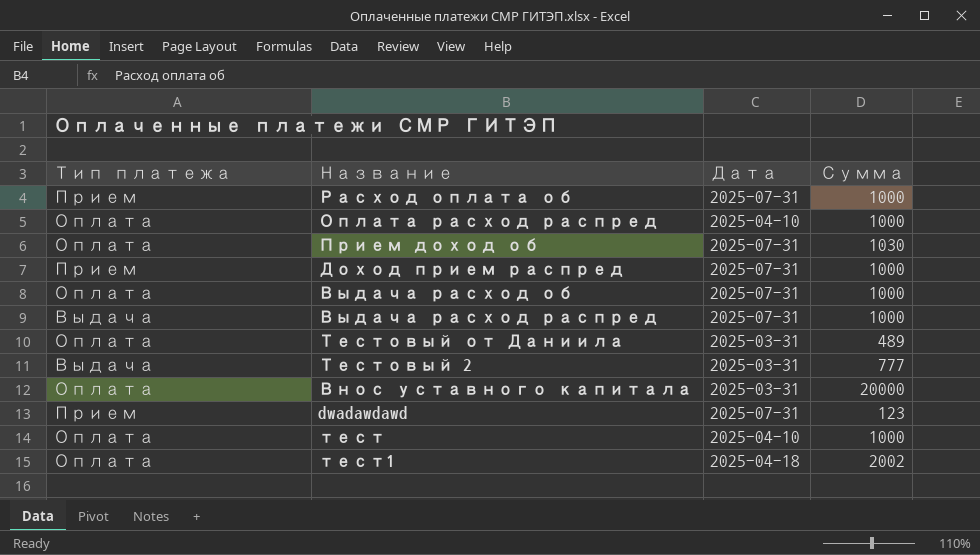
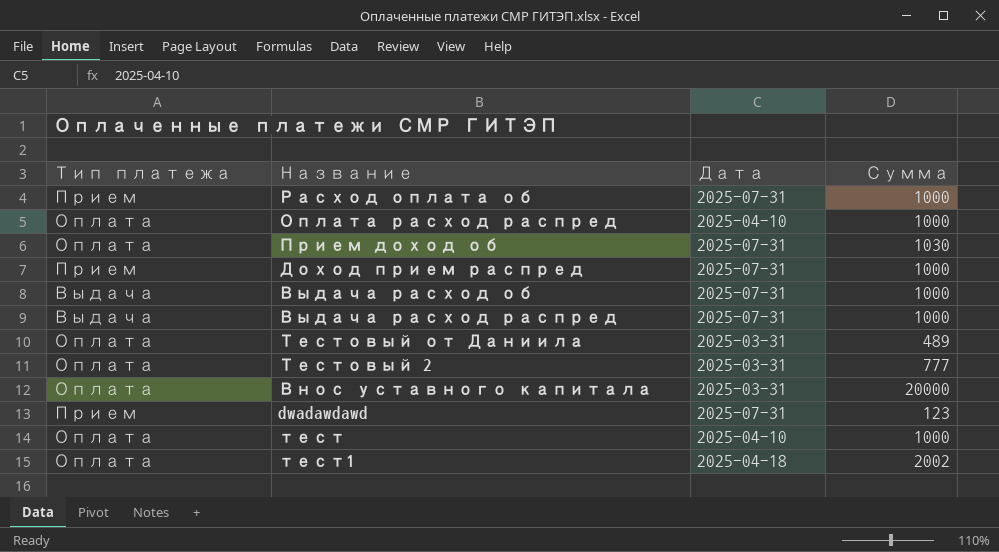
Выдача расход об | Тип платежа: Оплата -> Выдача
Тестовый 2 | Тип платежа: Выдача -> Оплата

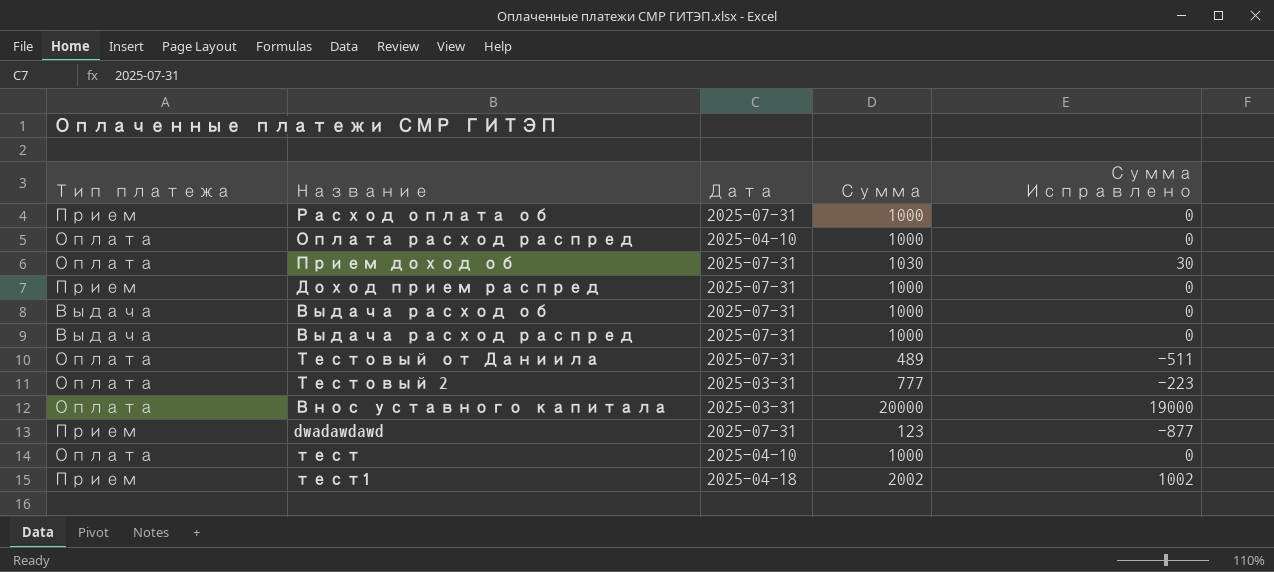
column Сумма Исправлено | formula: none -> [Сумма] - 1000
Тестовый от Даниила | Дата: 2025-03-31 -> 2025-07-31
тест1 | Тип платежа: Оплата -> Прием

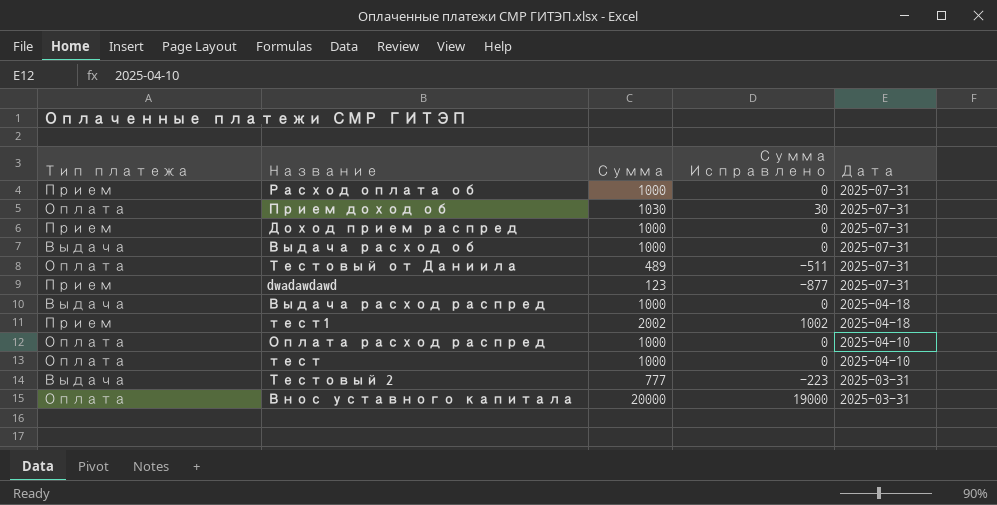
row order: none -> Дата descending
column Дата | position: 3 -> 5
Выдача расход распред | Дата: 2025-07-31 -> 2025-04-18
Тестовый 2 | Тип платежа: Оплата -> Выдача

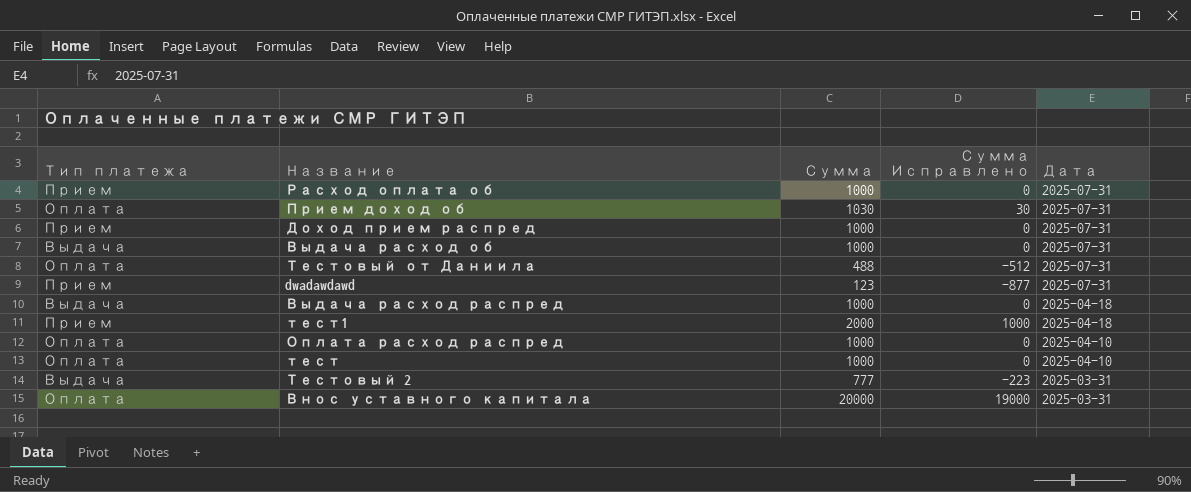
Тестовый от Даниила | Сумма: 489 -> 488
Тестовый от Даниила | Сумма Исправлено: -511 -> -512
тест1 | Сумма: 2002 -> 2000
тест1 | Сумма Исправлено: 1002 -> 1000

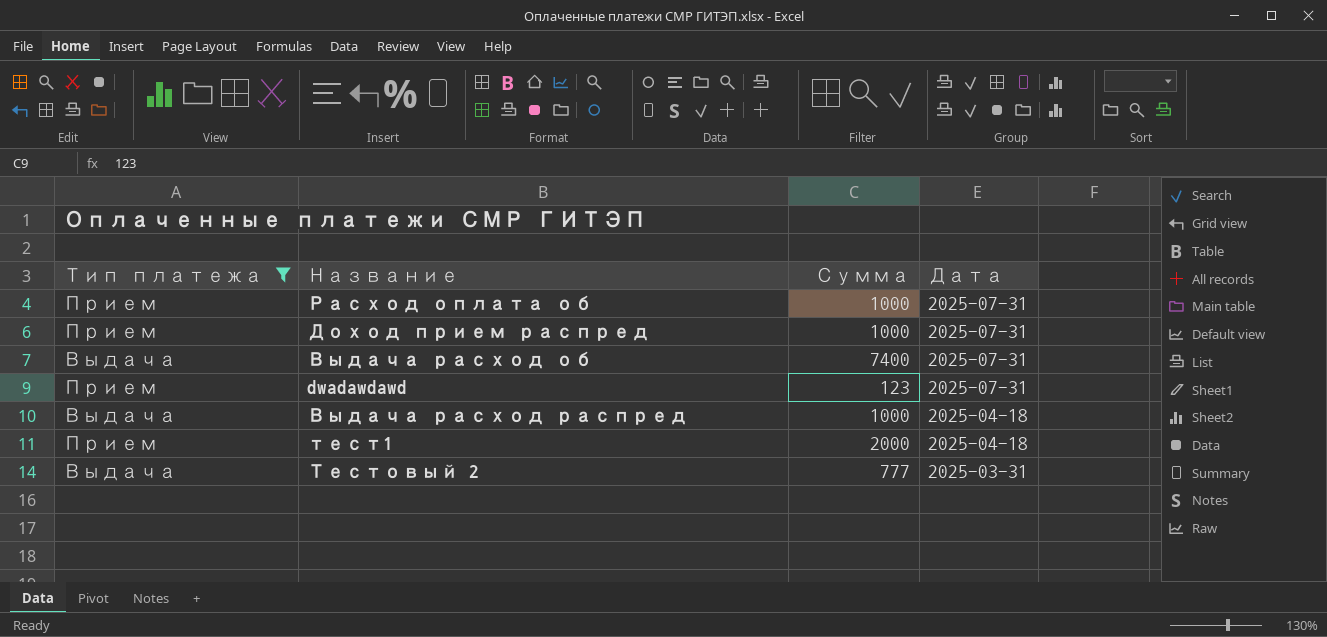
filter: none -> Тип платежа != Оплата
column Сумма Исправлено | formula: [Сумма] - 1000 -> none
Выдача расход об | Сумма: 1000 -> 7400

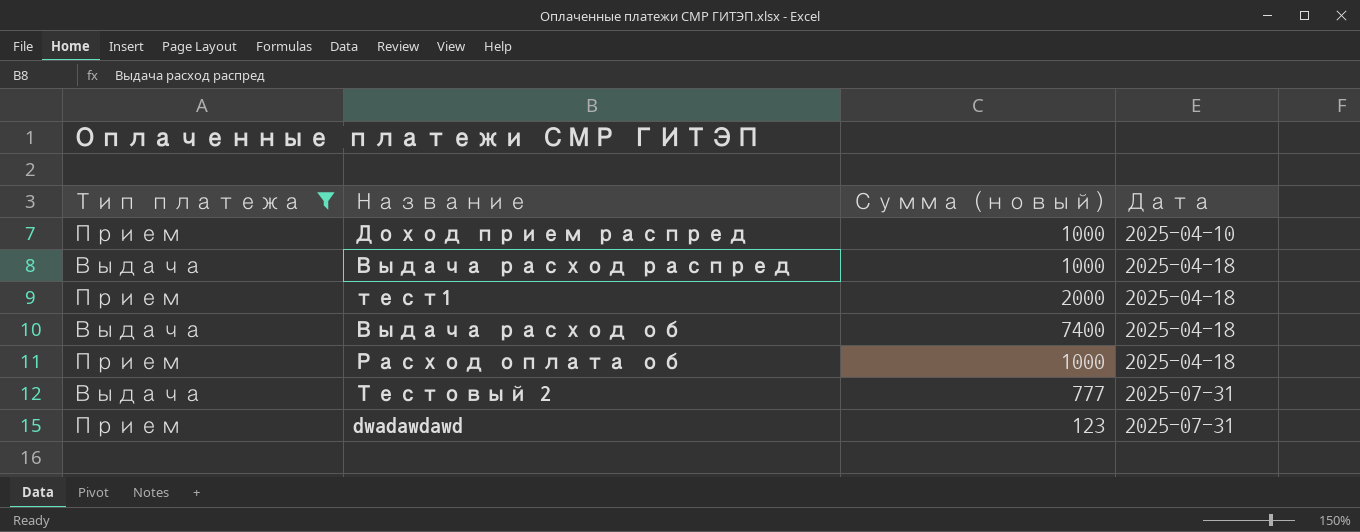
row order: Дата descending -> Дата ascending
column name: Сумма -> Сумма (новый)
Доход прием распред | Дата: 2025-07-31 -> 2025-04-10
Выдача расход об | Дата: 2025-07-31 -> 2025-04-18
Расход оплата об | Дата: 2025-07-31 -> 2025-04-18
Тестовый 2 | Дата: 2025-03-31 -> 2025-07-31

